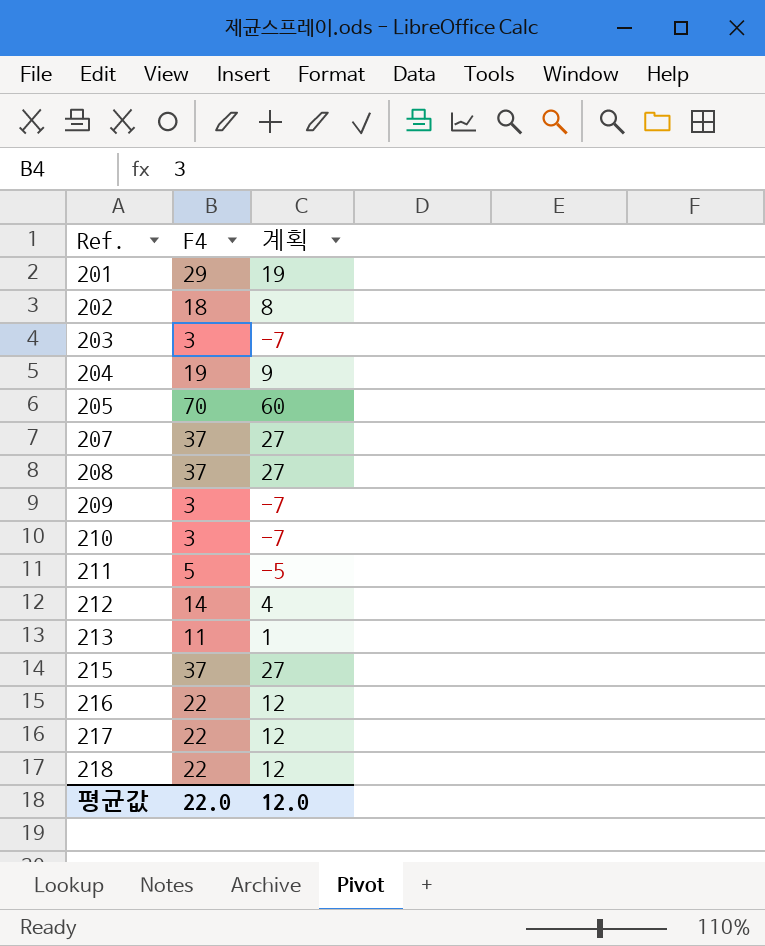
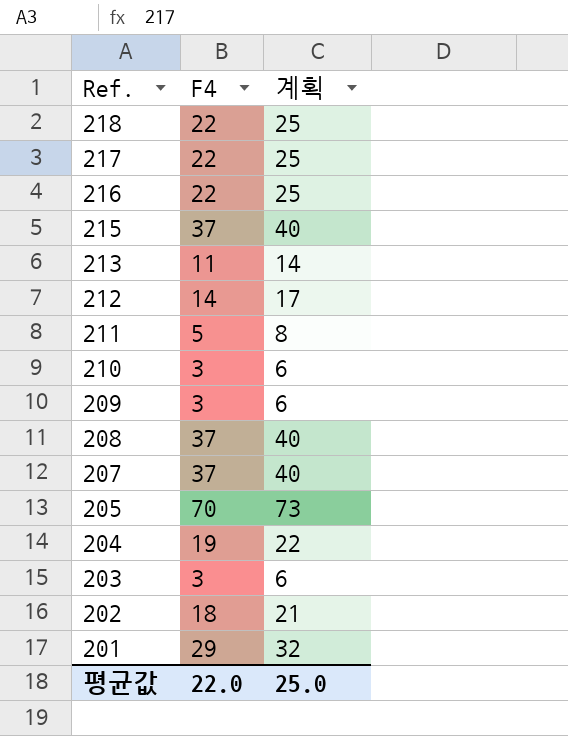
row order: Ref. ascending -> Ref. descending
column 계획 | formula: [F4] - 10 -> [F4] + 3
평균값 | 계획: 12.0 -> 25.0

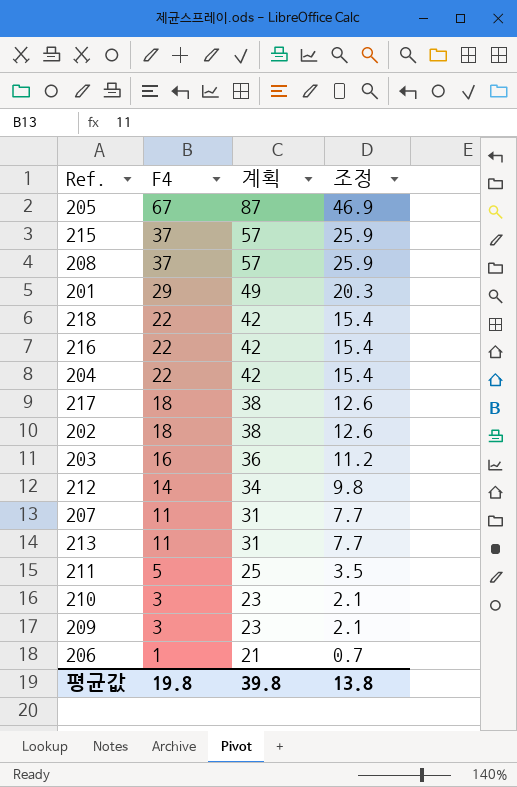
row order: Ref. descending -> F4 descending
column 계획 | formula: [F4] + 3 -> [F4] + 20
column 조정 | formula: none -> [F4] * 0.7
205 | F4: 70 -> 67
204 | F4: 19 -> 22
217 | F4: 22 -> 18
203 | F4: 3 -> 16
207 | F4: 37 -> 11
row 206: none -> 1 | 21 | 0.7
평균값 | F4: 22.0 -> 19.8
평균값 | 계획: 25.0 -> 39.8

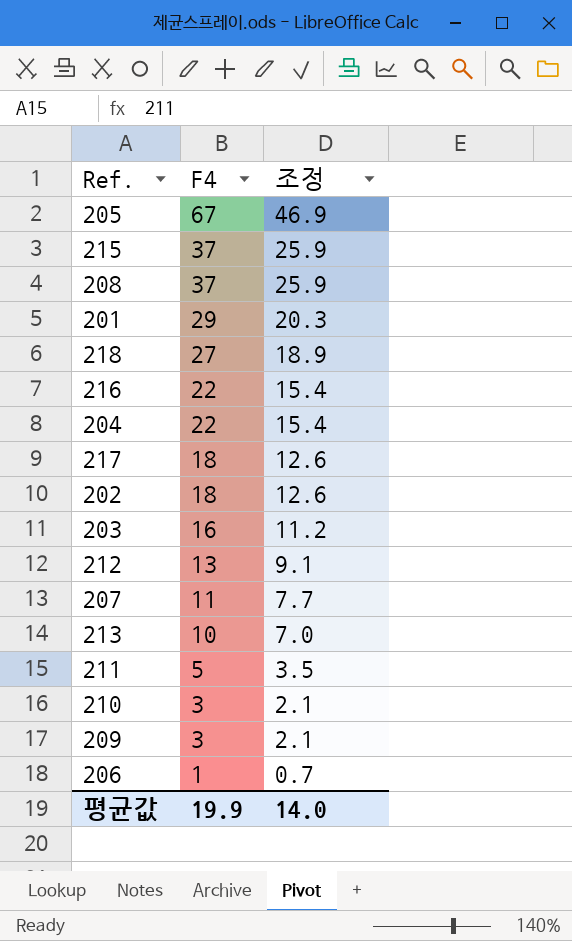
column 계획 | formula: [F4] + 20 -> none
218 | F4: 22 -> 27
218 | 조정: 15.4 -> 18.9
212 | F4: 14 -> 13
212 | 조정: 9.8 -> 9.1
213 | F4: 11 -> 10
213 | 조정: 7.7 -> 7.0
평균값 | F4: 19.8 -> 19.9
평균값 | 조정: 13.8 -> 14.0

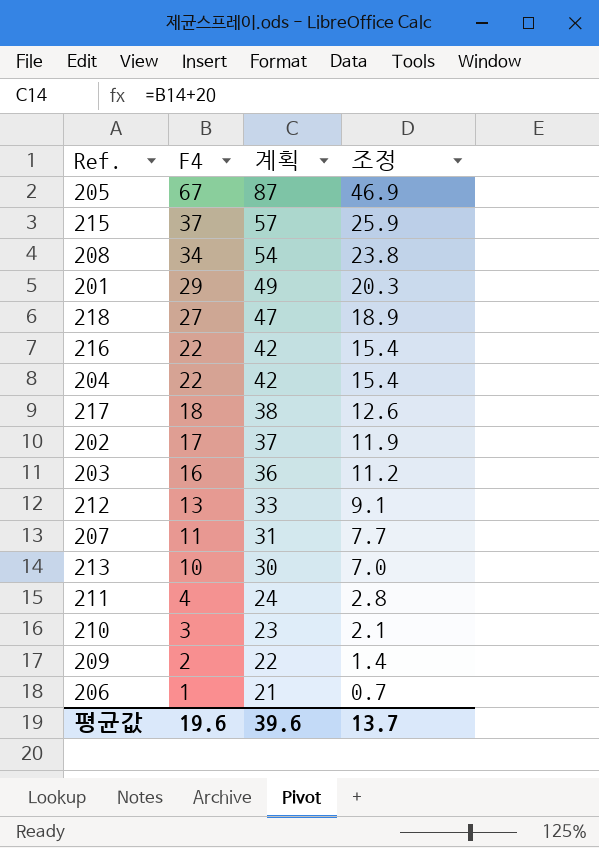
column 계획 | formula: none -> [F4] + 20
208 | F4: 37 -> 34
208 | 조정: 25.9 -> 23.8
202 | F4: 18 -> 17
202 | 조정: 12.6 -> 11.9
211 | F4: 5 -> 4
211 | 조정: 3.5 -> 2.8
209 | F4: 3 -> 2
209 | 조정: 2.1 -> 1.4
평균값 | F4: 19.9 -> 19.6
평균값 | 조정: 14.0 -> 13.7

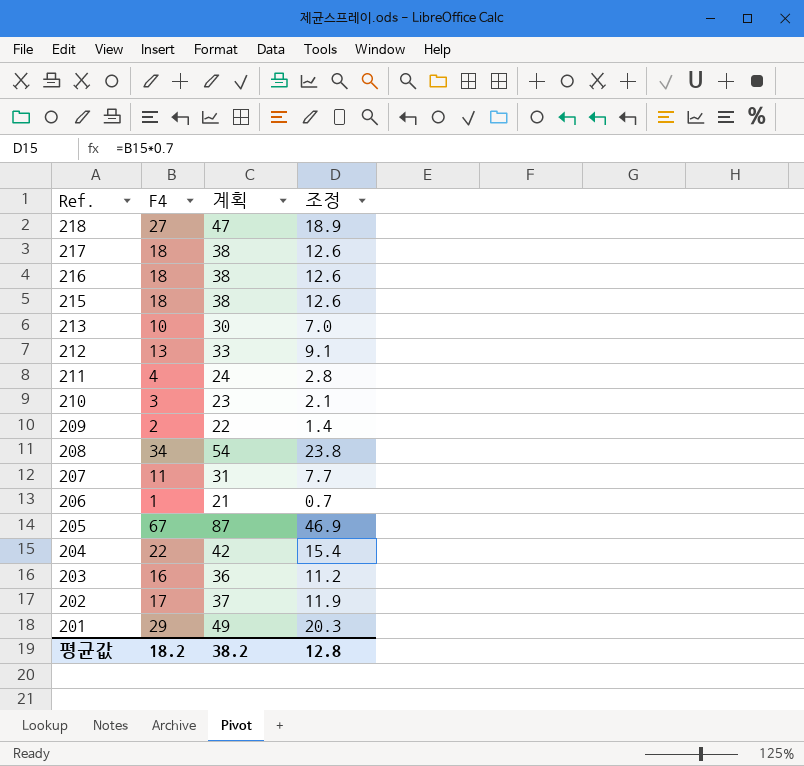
row order: F4 descending -> Ref. descending
216 | F4: 22 -> 18
216 | 계획: 42 -> 38
216 | 조정: 15.4 -> 12.6
215 | F4: 37 -> 18
215 | 계획: 57 -> 38
215 | 조정: 25.9 -> 12.6
평균값 | F4: 19.6 -> 18.2
평균값 | 계획: 39.6 -> 38.2
평균값 | 조정: 13.7 -> 12.8

